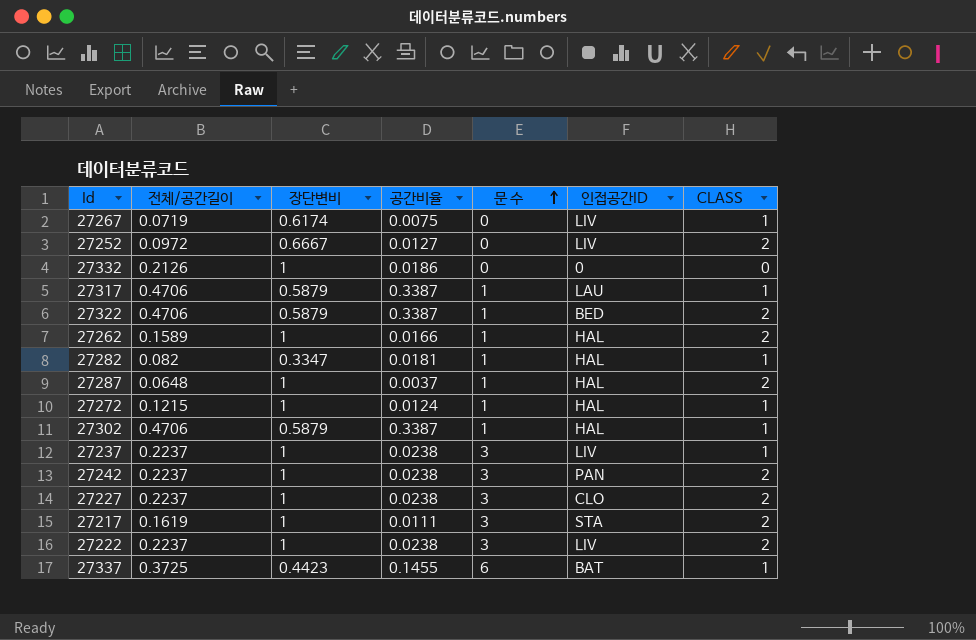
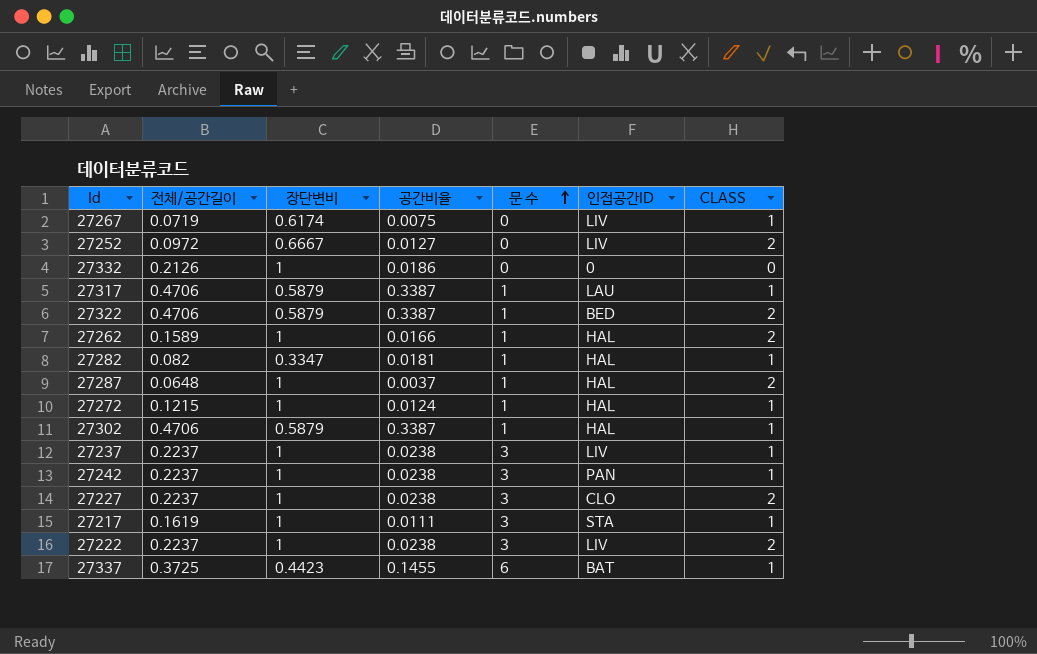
27242 | CLASS: 2 -> 1
27217 | CLASS: 2 -> 1

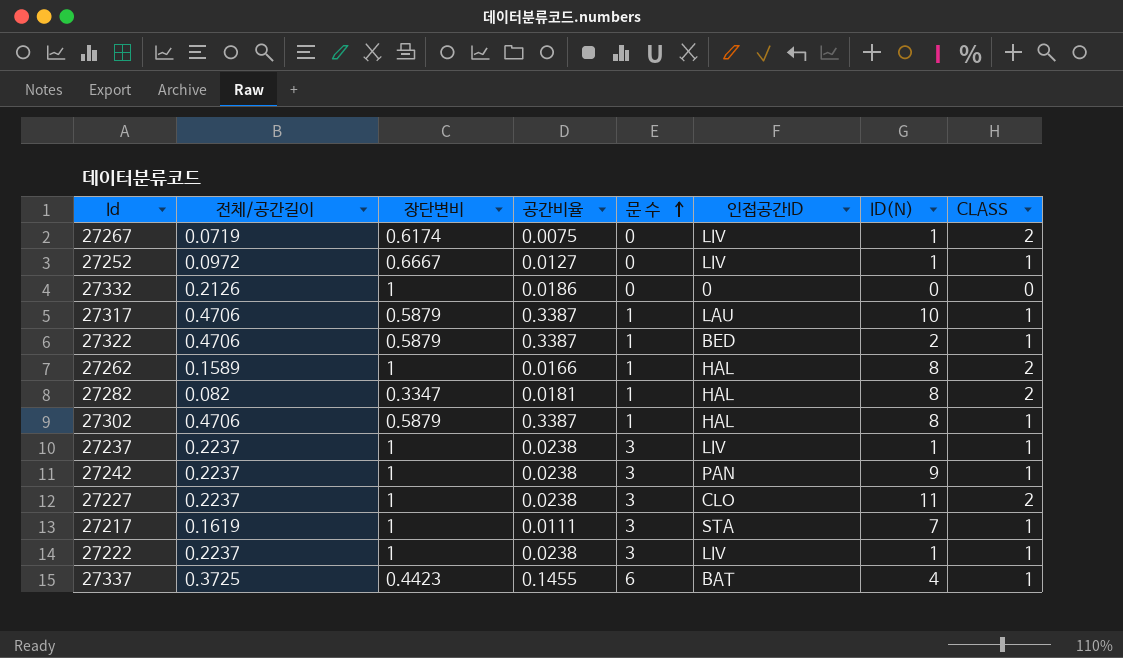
column ID(N) | position: none -> 7
row 27287: 0.0648 | 1 | 0.0037 | 1 | HAL | 2 -> none
row 27272: 0.1215 | 1 | 0.0124 | 1 | HAL | 1 -> none
27267 | CLASS: 1 -> 2
27252 | CLASS: 2 -> 1
27322 | CLASS: 2 -> 1
27282 | CLASS: 1 -> 2
27222 | CLASS: 2 -> 1

